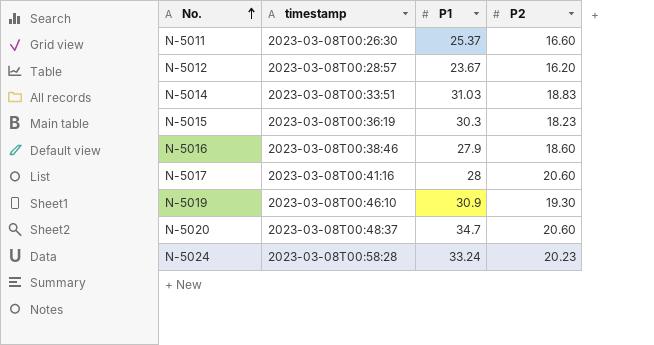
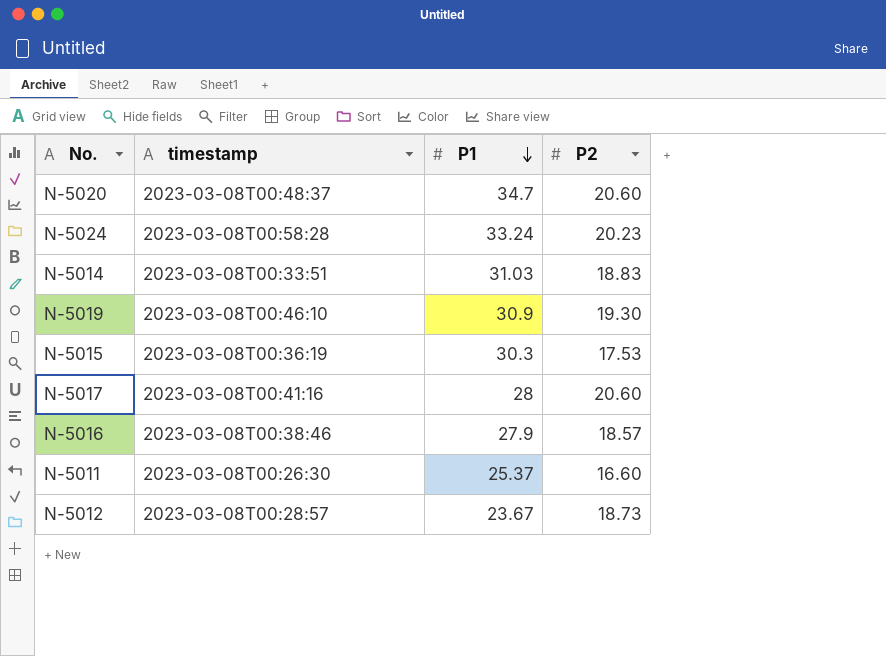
row order: No. ascending -> P1 descending
N-5015 | P2: 18.23 -> 17.53
N-5016 | P2: 18.60 -> 18.57
N-5012 | P2: 16.20 -> 18.73

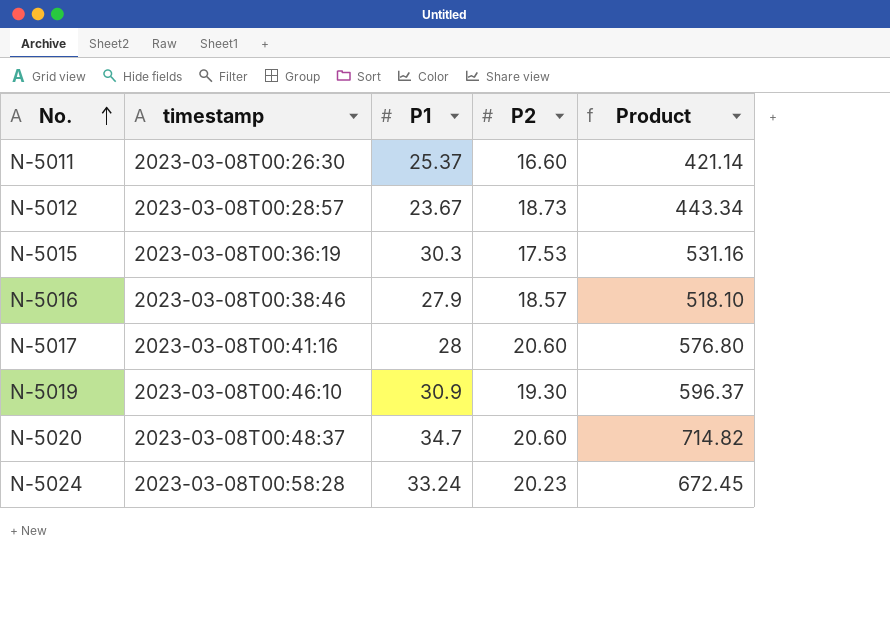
row order: P1 descending -> No. ascending
column Product | formula: none -> [P1] * [P2]
row N-5014: 2023-03-08T00:33:51 | 31.03 | 18.83 -> none

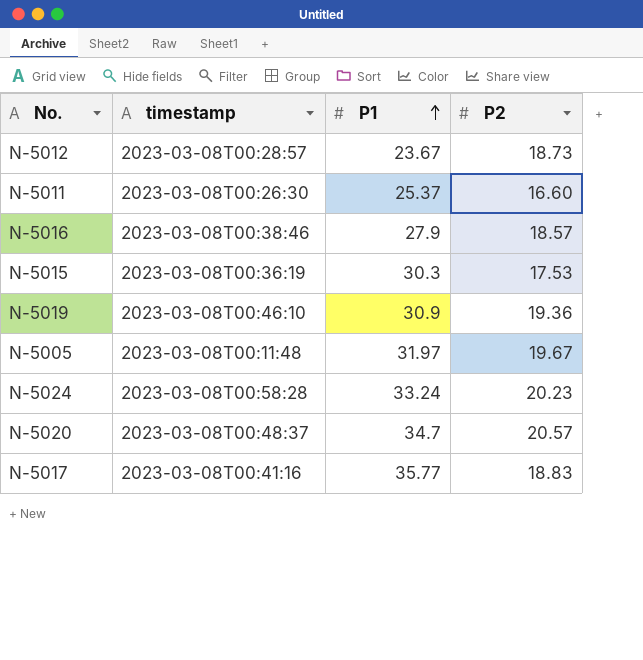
row order: No. ascending -> P1 ascending
column Product | formula: [P1] * [P2] -> none
N-5019 | P2: 19.30 -> 19.36
row N-5005: none -> 2023-03-08T00:11:48 | 31.97 | 19.67
N-5020 | P2: 20.60 -> 20.57
N-5017 | P1: 28 -> 35.77
N-5017 | P2: 20.60 -> 18.83

